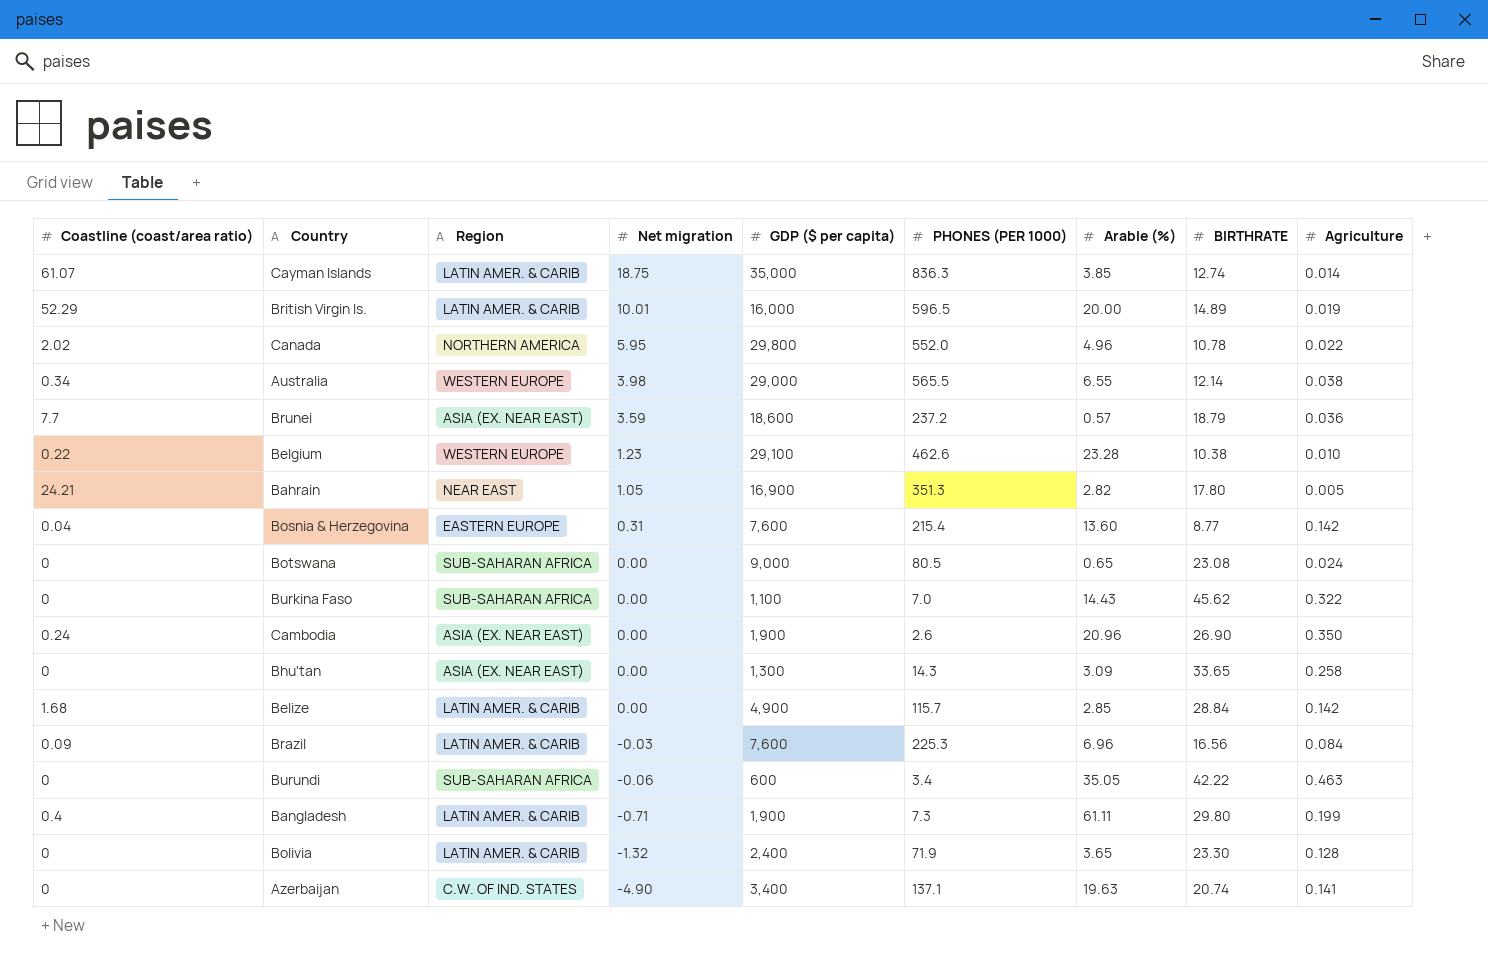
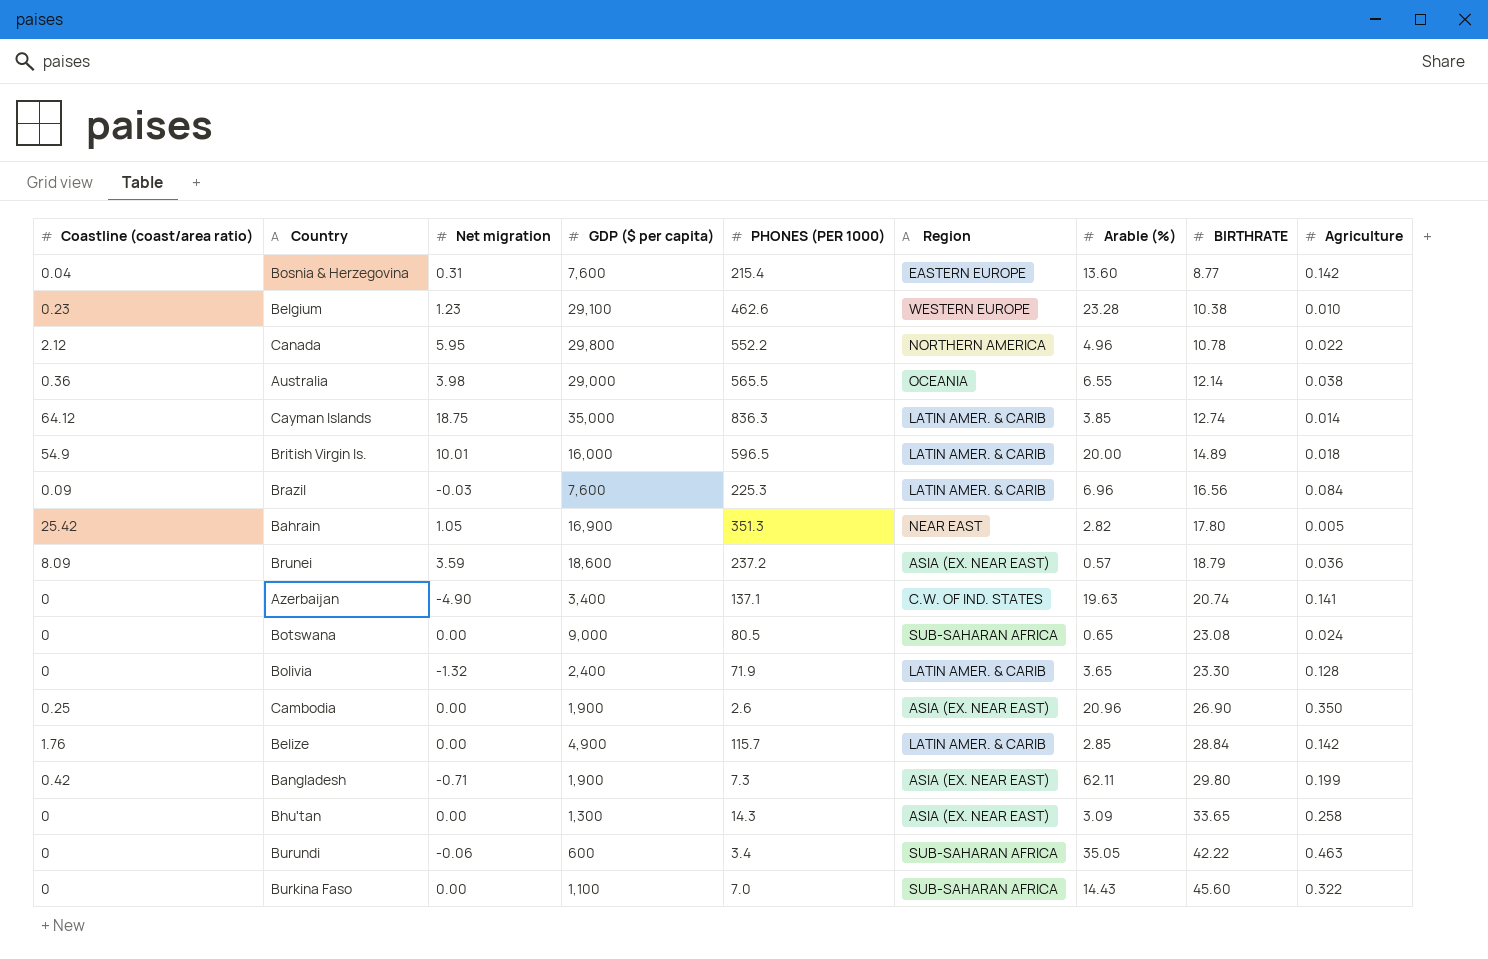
row order: Net migration descending -> BIRTHRATE ascending
column Region | position: 3 -> 6
Belgium | Coastline (coast/area ratio): 0.22 -> 0.23
Canada | Coastline (coast/area ratio): 2.02 -> 2.12
Canada | PHONES (PER 1000): 552.0 -> 552.2
Australia | Coastline (coast/area ratio): 0.34 -> 0.36
Australia | Region: WESTERN EUROPE -> OCEANIA
Cayman Islands | Coastline (coast/area ratio): 61.07 -> 64.12
British Virgin Is. | Coastline (coast/area ratio): 52.29 -> 54.9
British Virgin Is. | Agriculture: 0.019 -> 0.018
Bahrain | Coastline (coast/area ratio): 24.21 -> 25.42
Brunei | Coastline (coast/area ratio): 7.7 -> 8.09
Cambodia | Coastline (coast/area ratio): 0.24 -> 0.25
Belize | Coastline (coast/area ratio): 1.68 -> 1.76
Bangladesh | Coastline (coast/area ratio): 0.4 -> 0.42
Bangladesh | Region: LATIN AMER. & CARIB -> ASIA (EX. NEAR EAST)
Bangladesh | Arable (%): 61.11 -> 62.11
Burkina Faso | BIRTHRATE: 45.62 -> 45.60

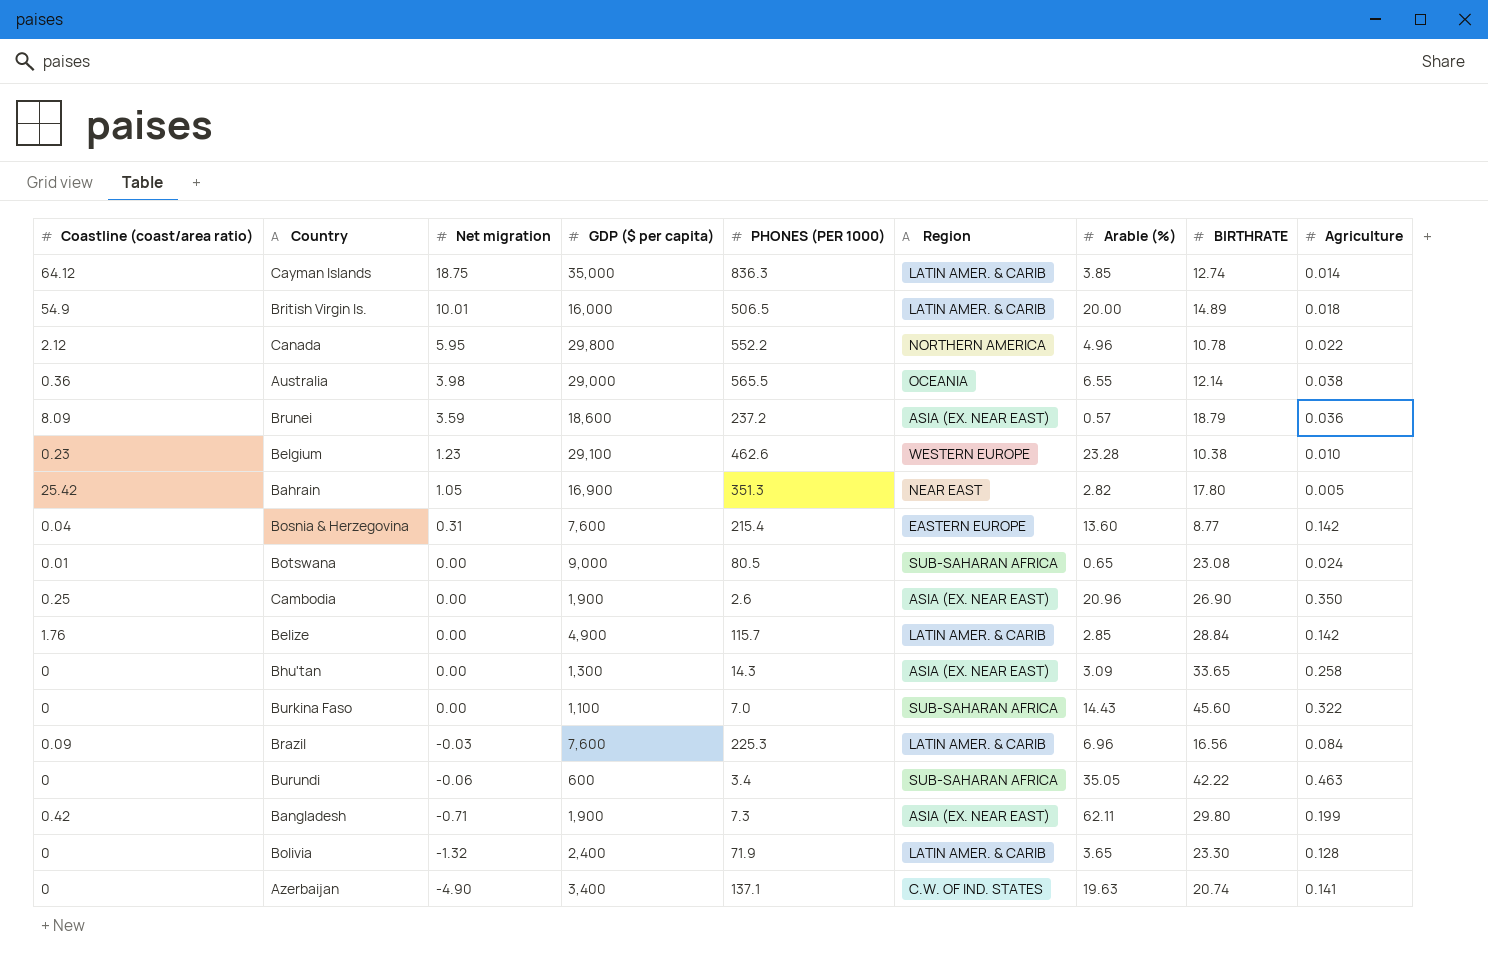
row order: BIRTHRATE ascending -> Net migration descending
British Virgin Is. | PHONES (PER 1000): 596.5 -> 506.5
Botswana | Coastline (coast/area ratio): 0 -> 0.01

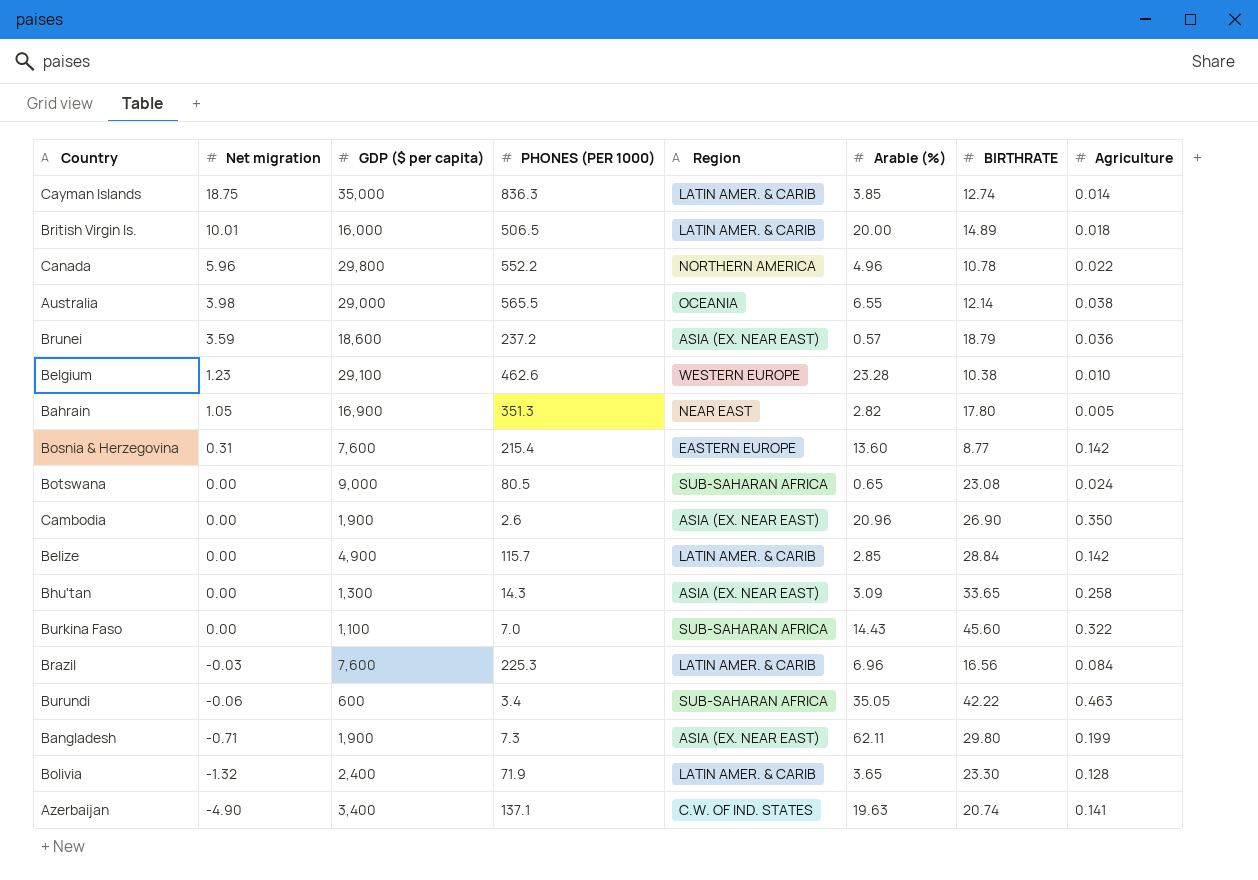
column Coastline (coast/area ratio) | position: 1 -> none
Canada | Net migration: 5.95 -> 5.96

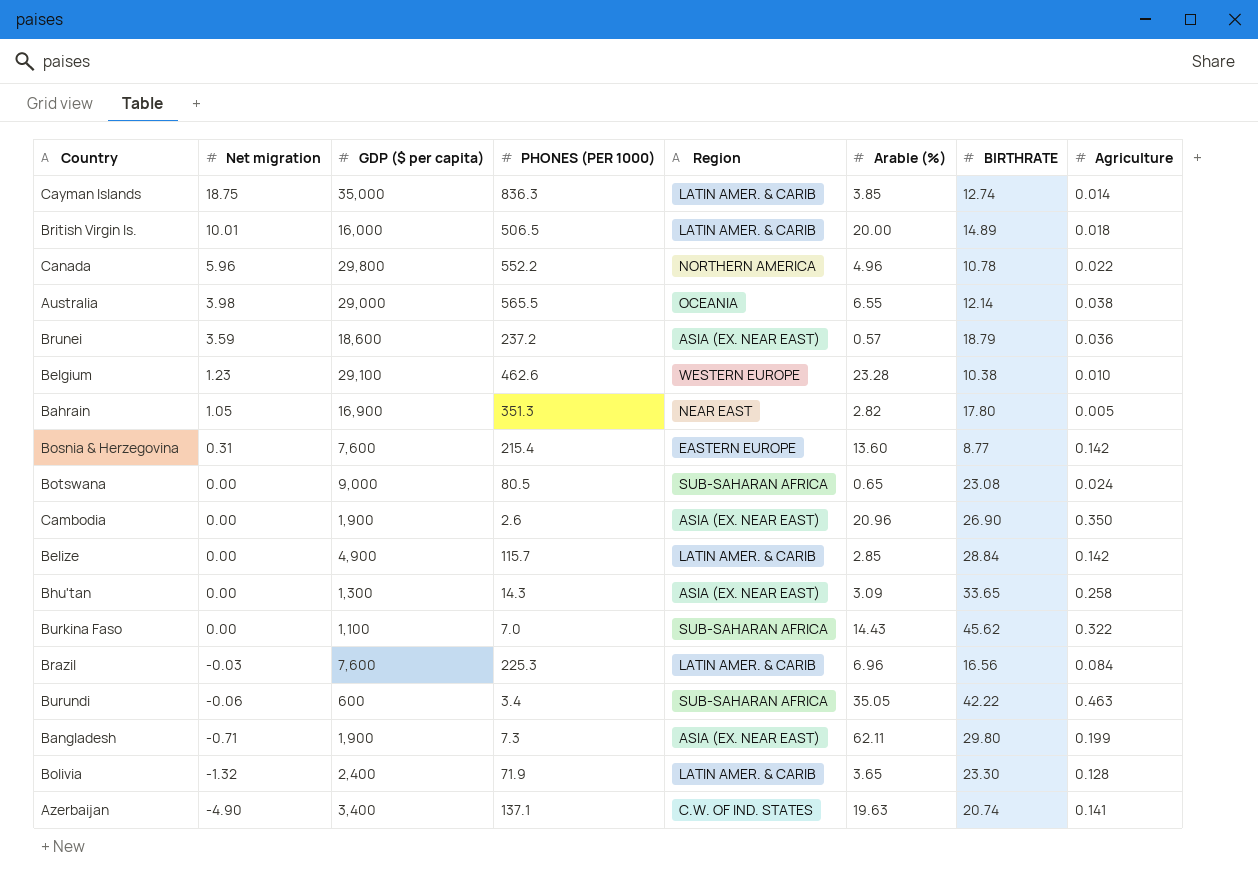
Burkina Faso | BIRTHRATE: 45.60 -> 45.62

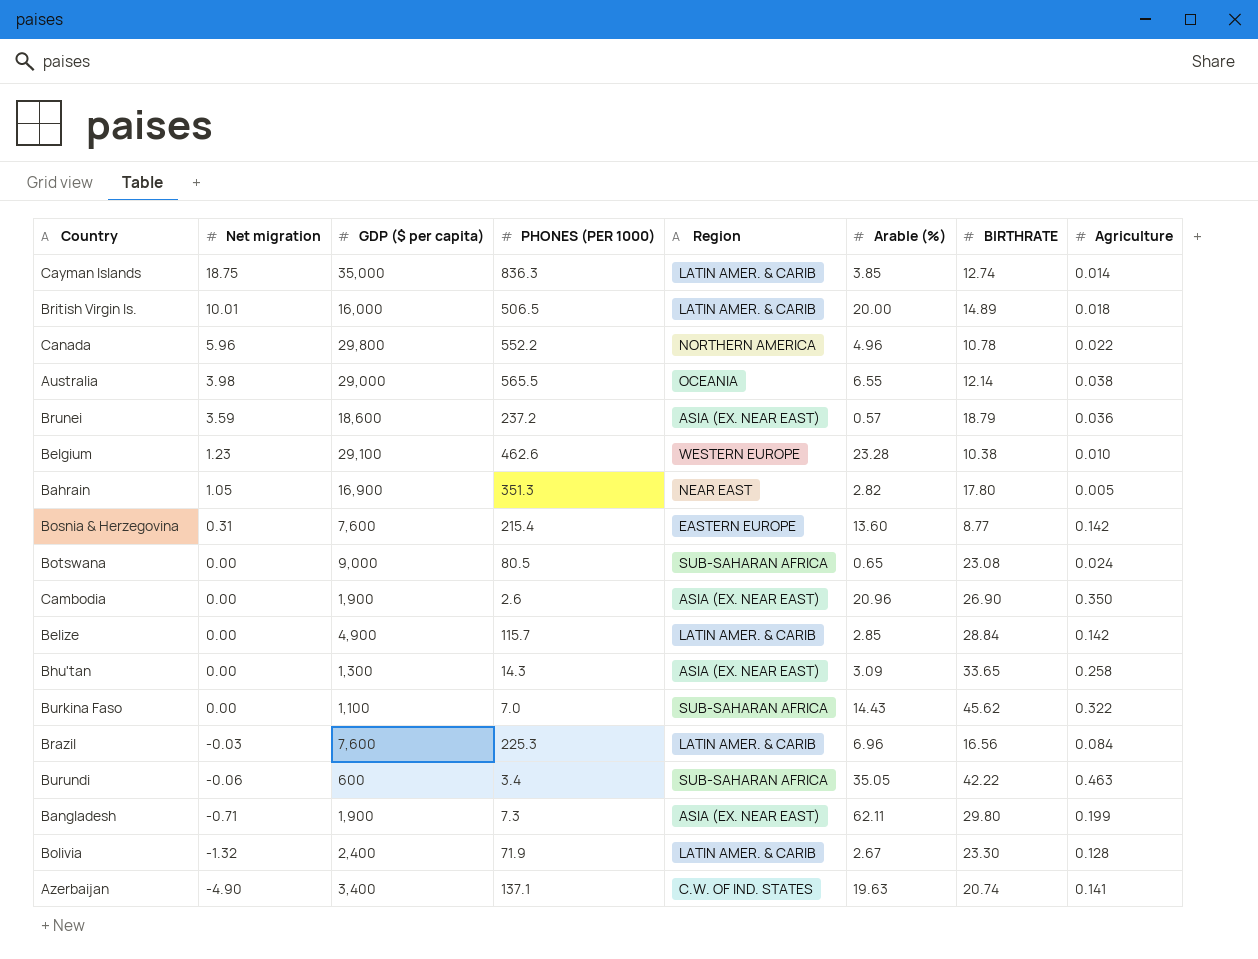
Bolivia | Arable (%): 3.65 -> 2.67

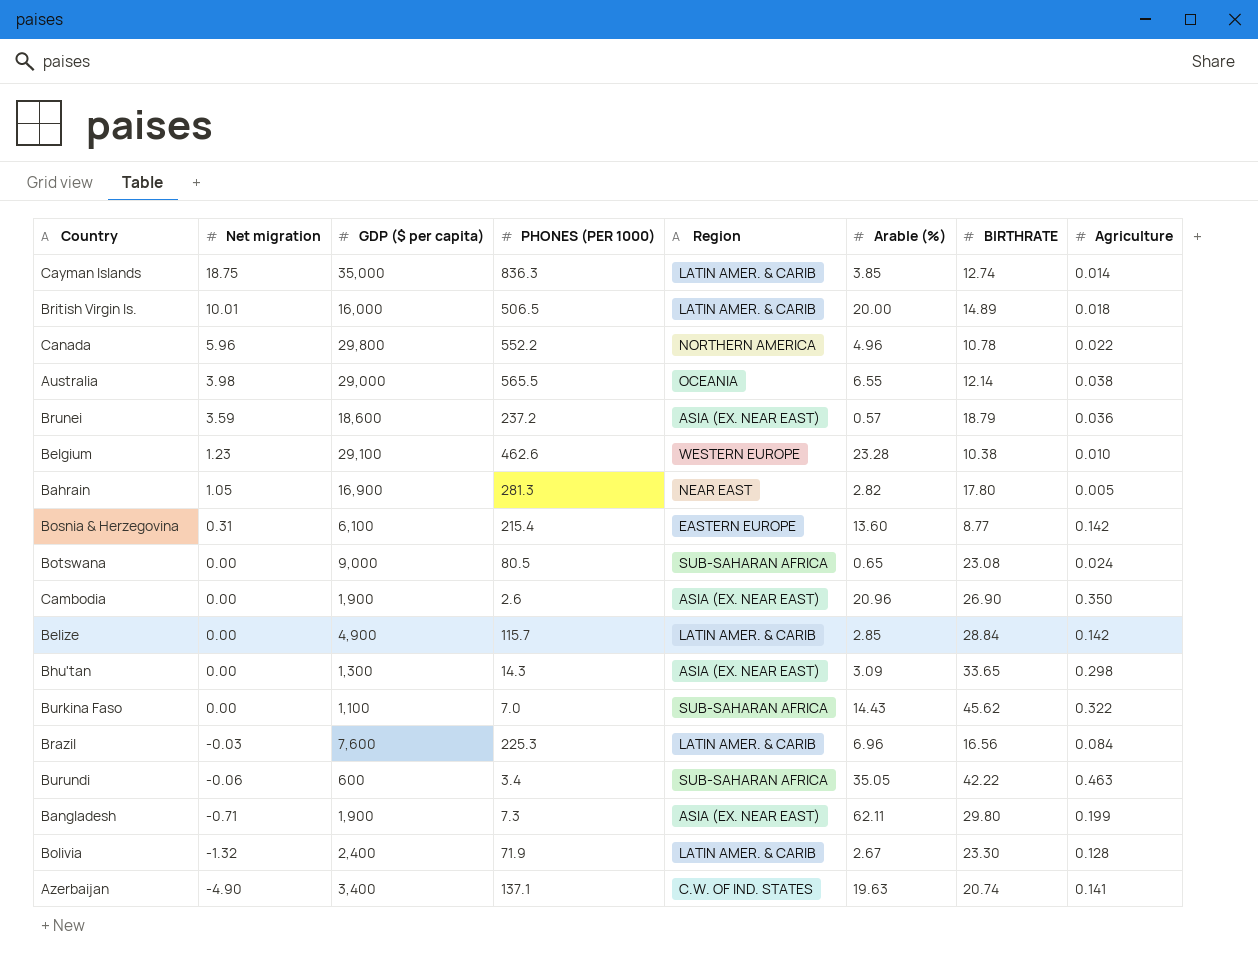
Bahrain | PHONES (PER 1000): 351.3 -> 281.3
Bosnia & Herzegovina | GDP ($ per capita): 7,600 -> 6,100
Bhu'tan | Agriculture: 0.258 -> 0.298

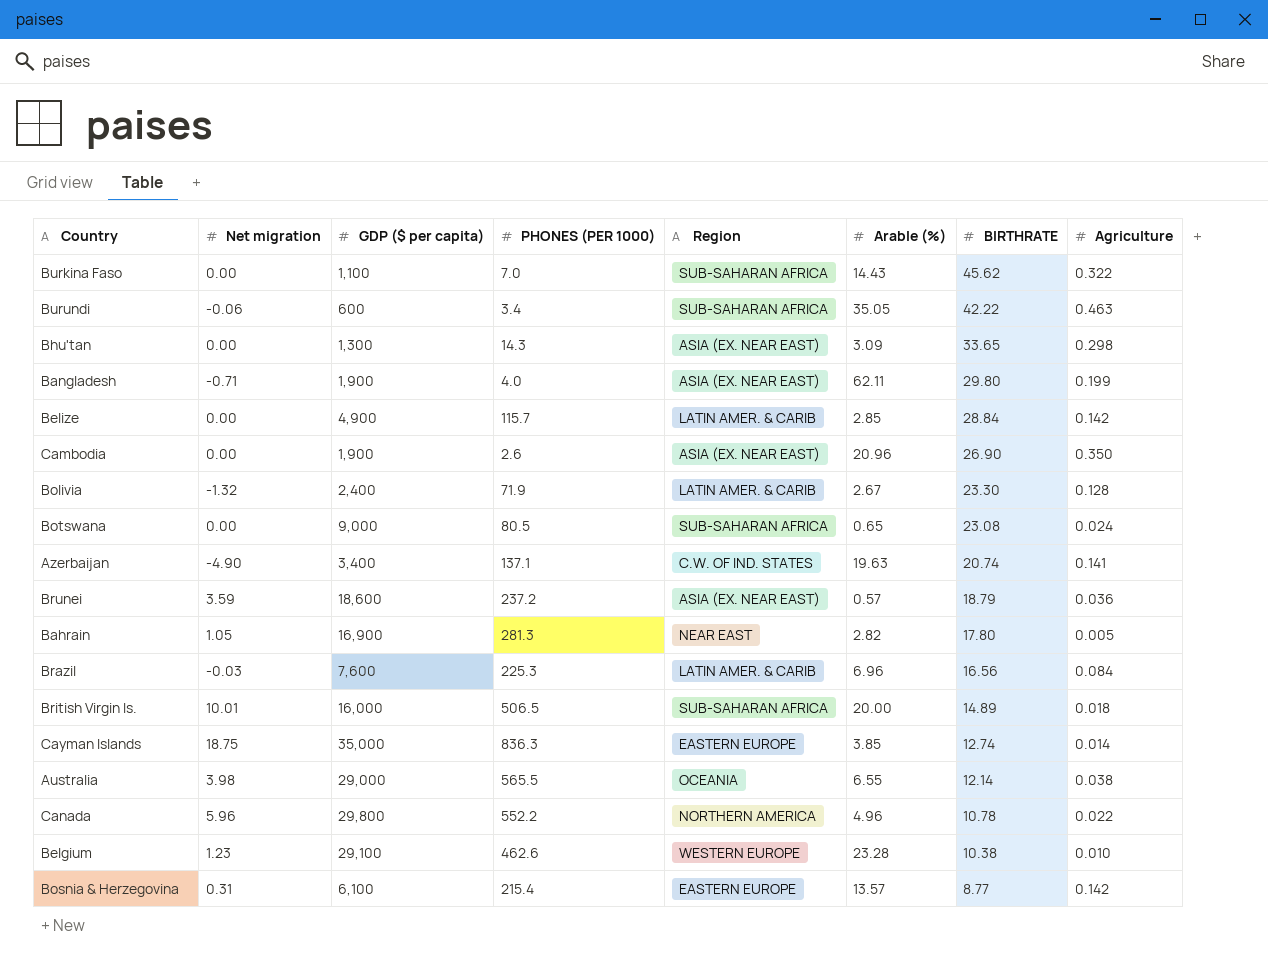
row order: Net migration descending -> BIRTHRATE descending
Bangladesh | PHONES (PER 1000): 7.3 -> 4.0
British Virgin Is. | Region: LATIN AMER. & CARIB -> SUB-SAHARAN AFRICA
Cayman Islands | Region: LATIN AMER. & CARIB -> EASTERN EUROPE
Bosnia & Herzegovina | Arable (%): 13.60 -> 13.57

